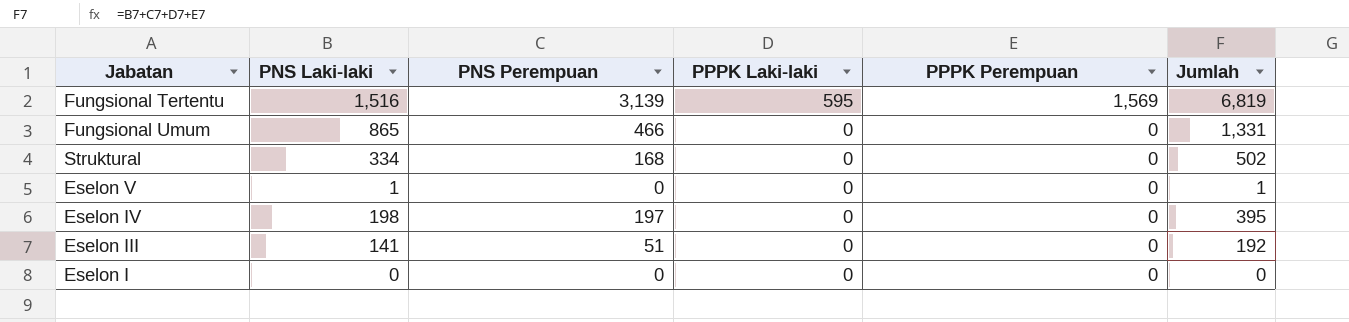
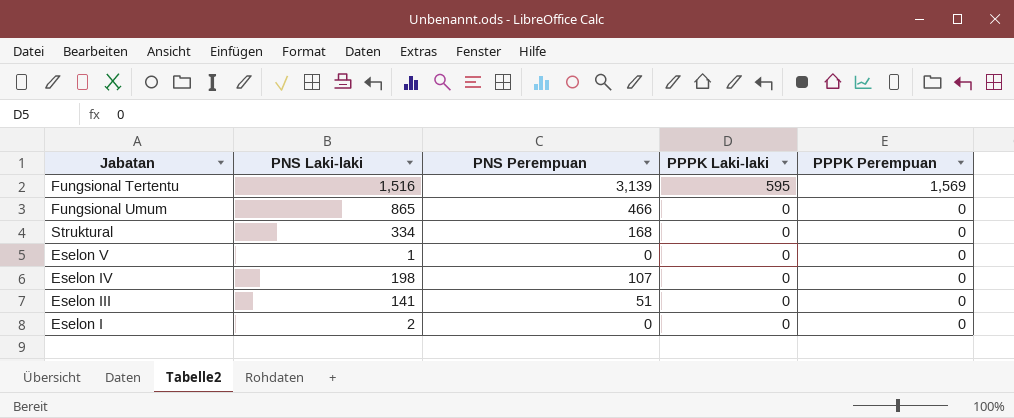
column Jumlah | formula: [PNS Laki-laki] + [PNS Perempuan] + [PPPK Laki-laki] + [PPPK Perempuan] -> none
Eselon IV | PNS Perempuan: 197 -> 107
Eselon I | PNS Laki-laki: 0 -> 2

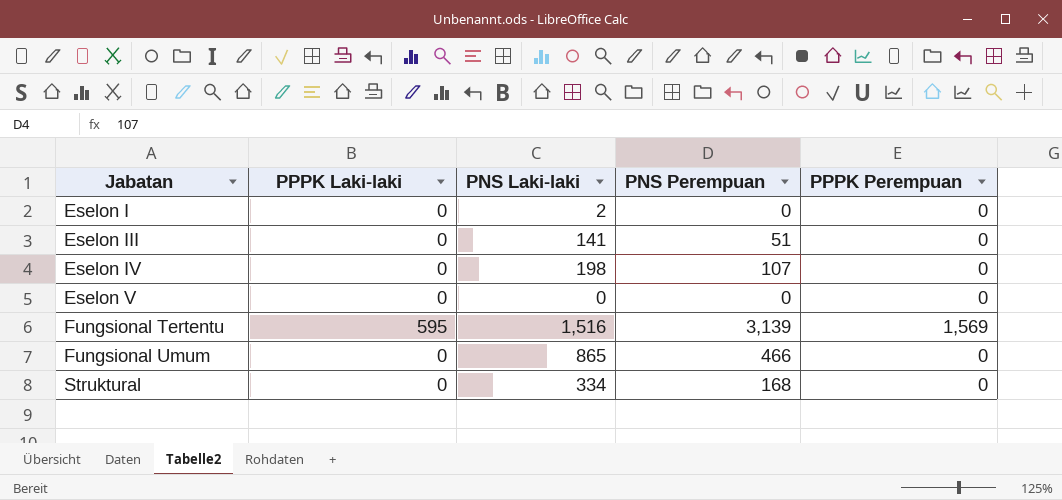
row order: PPPK Laki-laki descending -> Jabatan ascending
column PPPK Laki-laki | position: 4 -> 2
Eselon V | PNS Laki-laki: 1 -> 0

